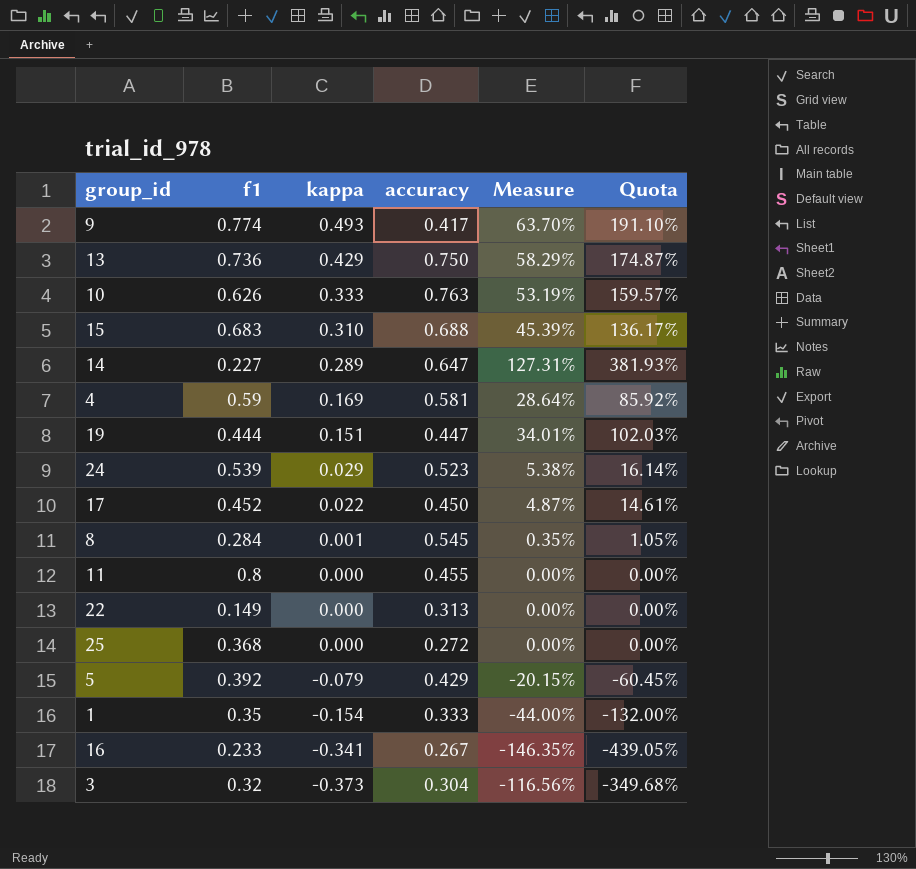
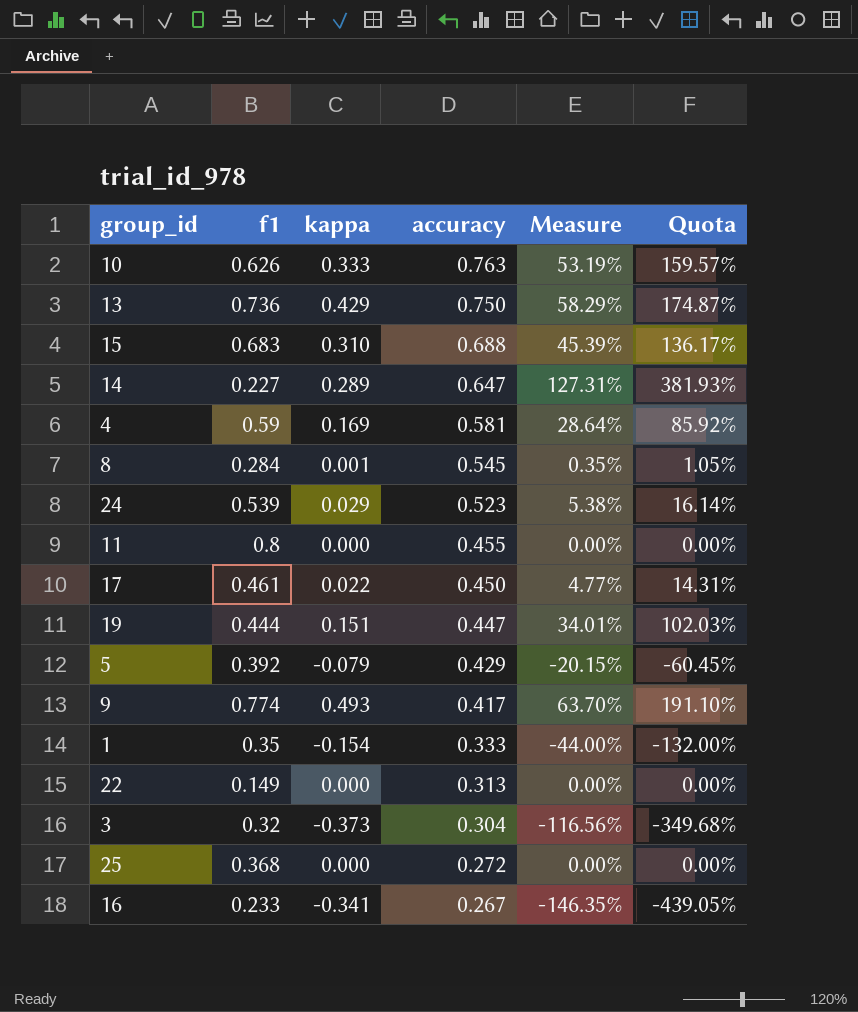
row order: kappa descending -> accuracy descending
17 | f1: 0.452 -> 0.461
17 | Measure: 4.87% -> 4.77%
17 | Quota: 14.61% -> 14.31%

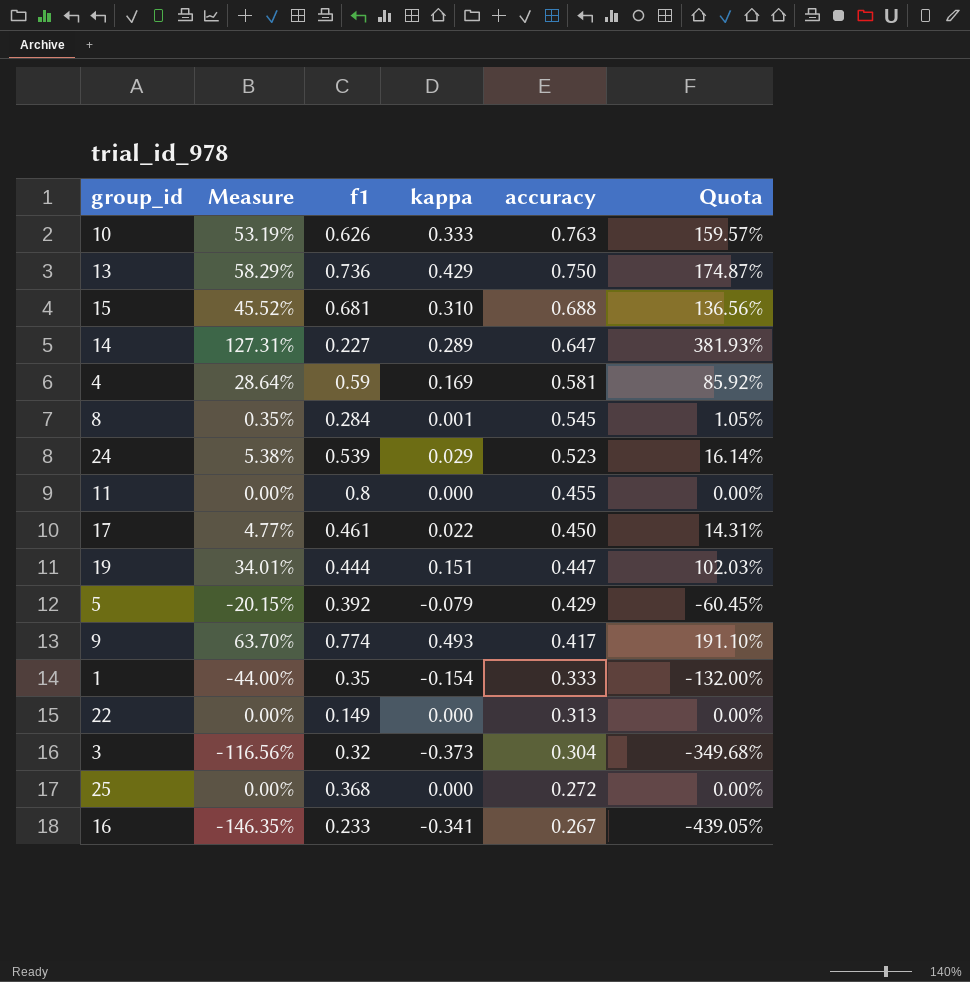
column Measure | position: 5 -> 2
15 | Measure: 45.39% -> 45.52%
15 | f1: 0.683 -> 0.681
15 | Quota: 136.17% -> 136.56%

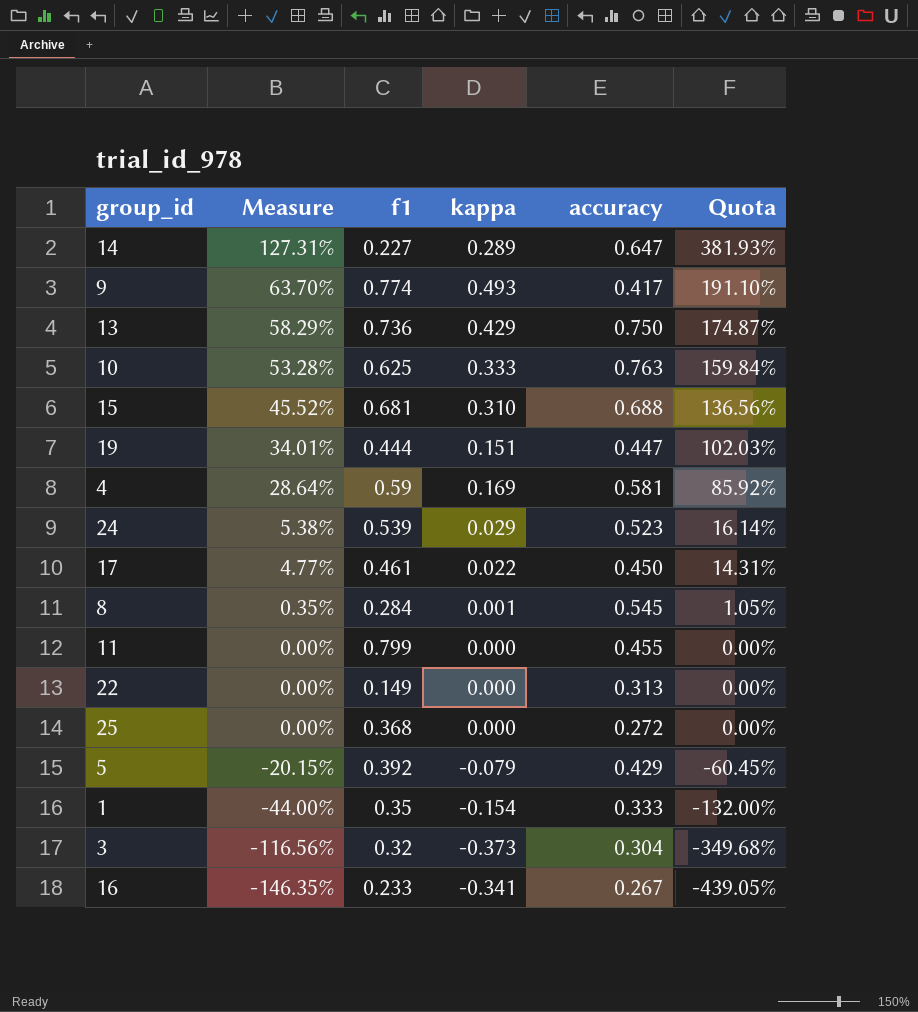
row order: accuracy descending -> Measure descending
10 | Measure: 53.19% -> 53.28%
10 | f1: 0.626 -> 0.625
10 | Quota: 159.57% -> 159.84%
11 | f1: 0.8 -> 0.799

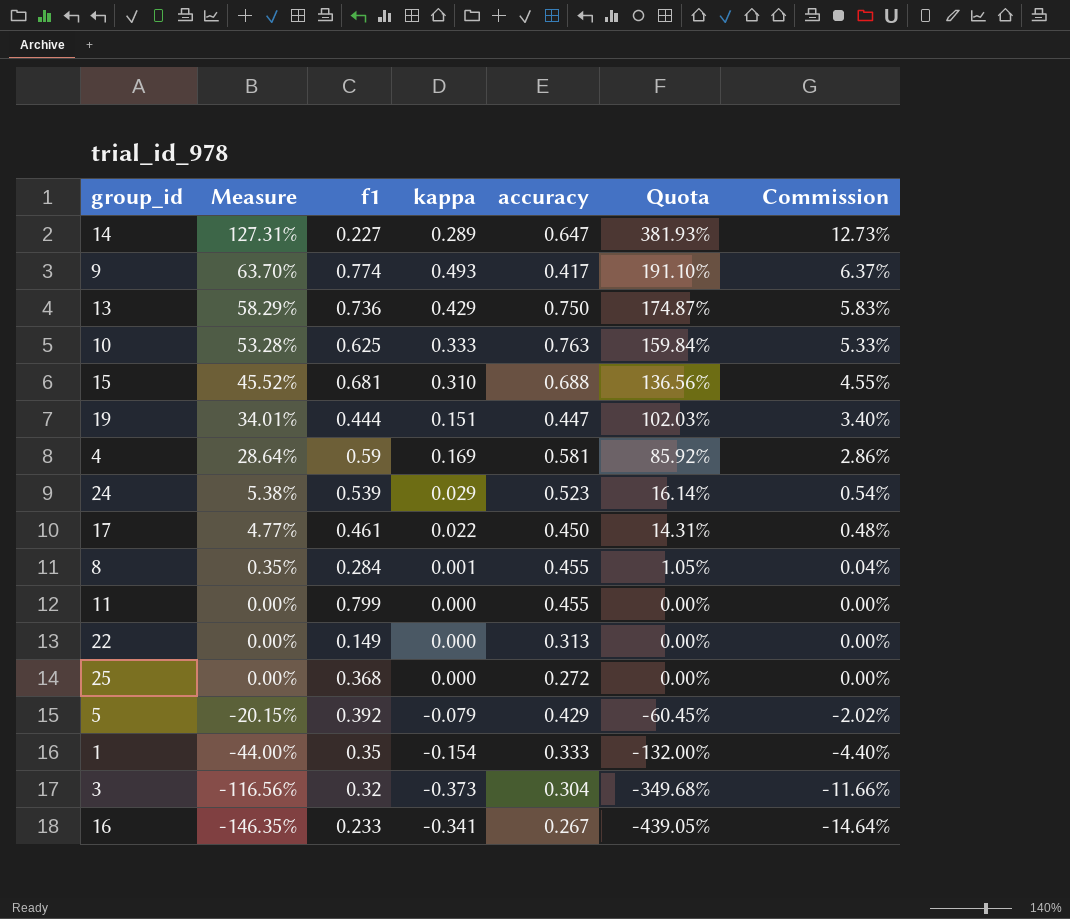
column Commission | formula: none -> [Measure] * 0.1
8 | accuracy: 0.545 -> 0.455

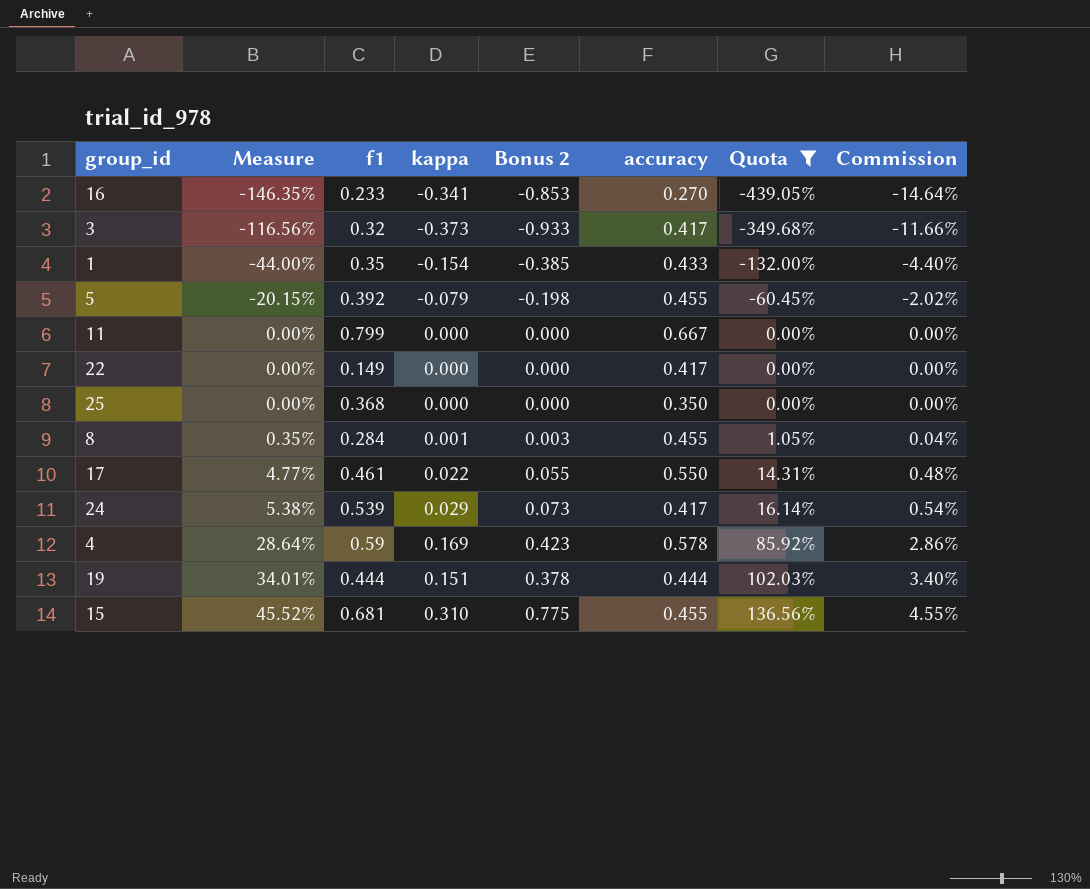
filter: none -> Quota <= 136.56%
row order: Measure descending -> Measure ascending
column Bonus 2 | formula: none -> [kappa] * 2.5
16 | accuracy: 0.267 -> 0.270
3 | accuracy: 0.304 -> 0.417
1 | accuracy: 0.333 -> 0.433
5 | accuracy: 0.429 -> 0.455
11 | accuracy: 0.455 -> 0.667
22 | accuracy: 0.313 -> 0.417
25 | accuracy: 0.272 -> 0.350
17 | accuracy: 0.450 -> 0.550
24 | accuracy: 0.523 -> 0.417
4 | accuracy: 0.581 -> 0.578
19 | accuracy: 0.447 -> 0.444
15 | accuracy: 0.688 -> 0.455

